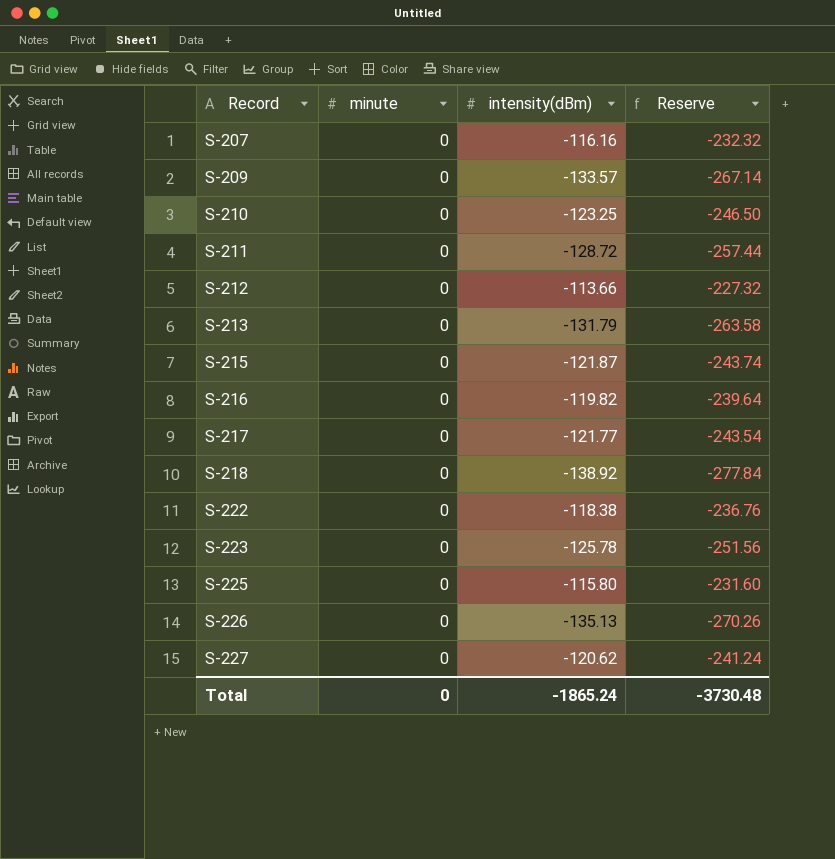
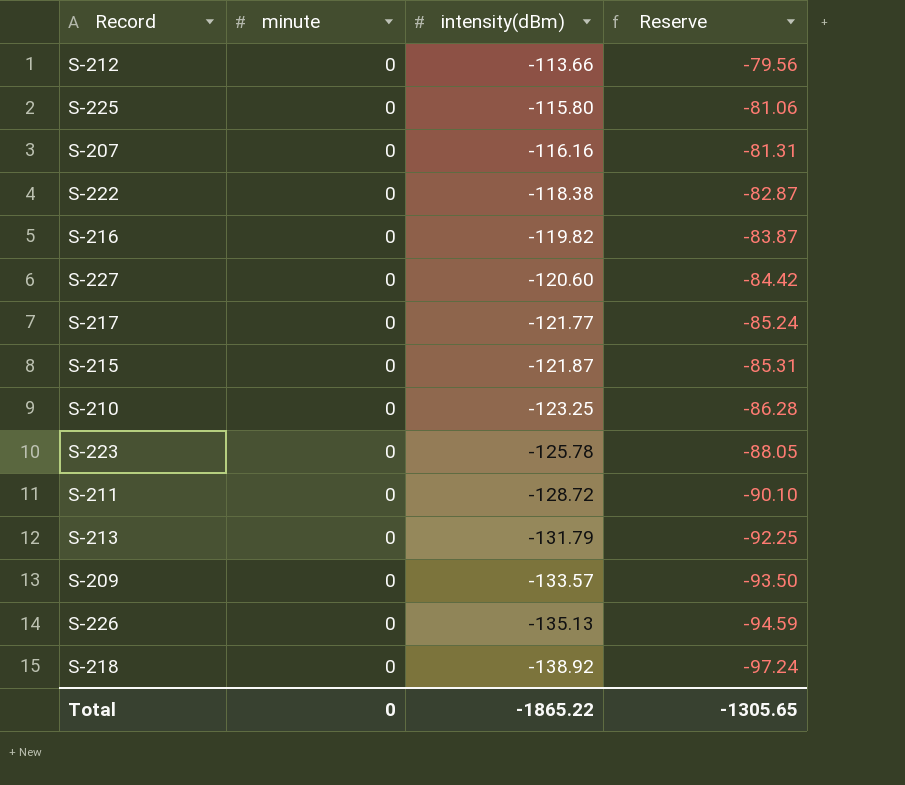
row order: Record ascending -> intensity(dBm) descending
column Reserve | formula: [intensity(dBm)] * 2 -> [intensity(dBm)] * 0.7
S-227 | intensity(dBm): -120.62 -> -120.60
Total | intensity(dBm): -1865.24 -> -1865.22
Total | Reserve: -3730.48 -> -1305.65

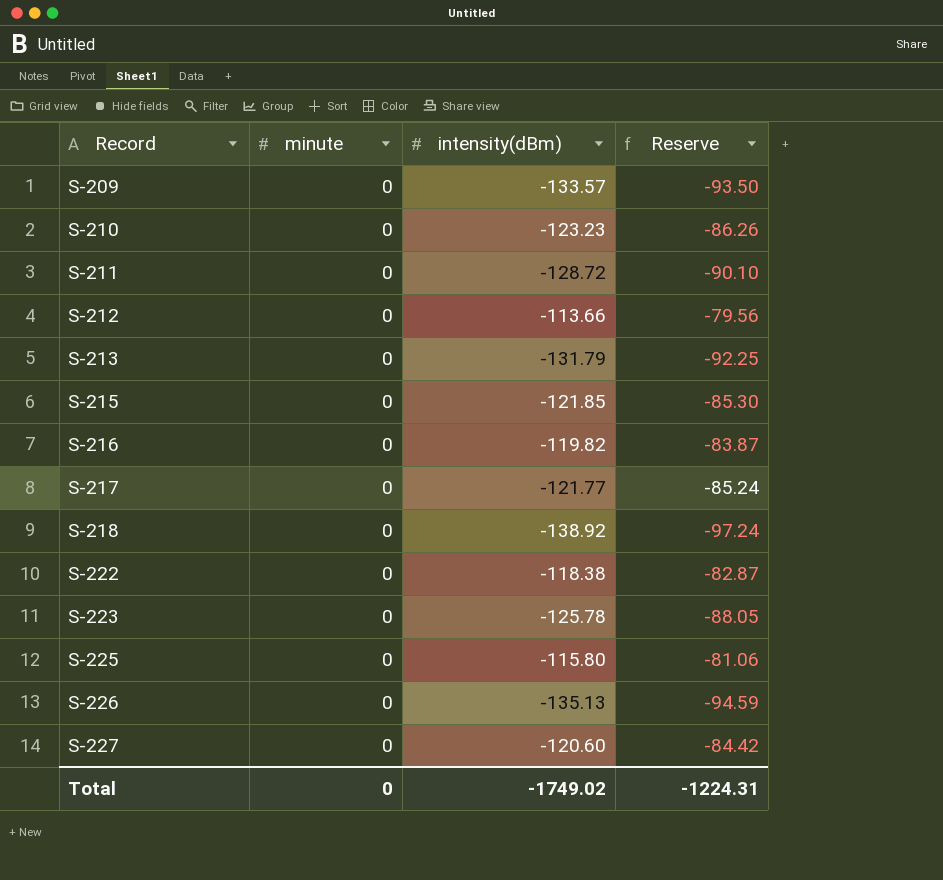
row order: intensity(dBm) descending -> Record ascending
row S-207: 0 | -116.16 | -81.31 -> none
S-210 | intensity(dBm): -123.25 -> -123.23
S-210 | Reserve: -86.28 -> -86.26
S-215 | intensity(dBm): -121.87 -> -121.85
S-215 | Reserve: -85.31 -> -85.30
Total | intensity(dBm): -1865.22 -> -1749.02
Total | Reserve: -1305.65 -> -1224.31

